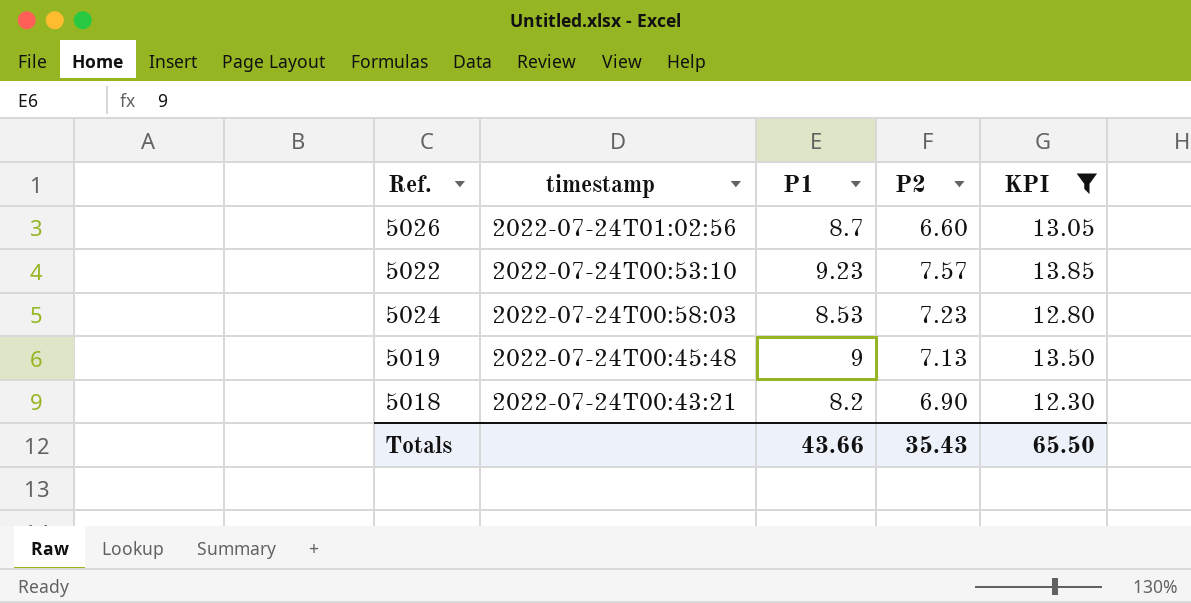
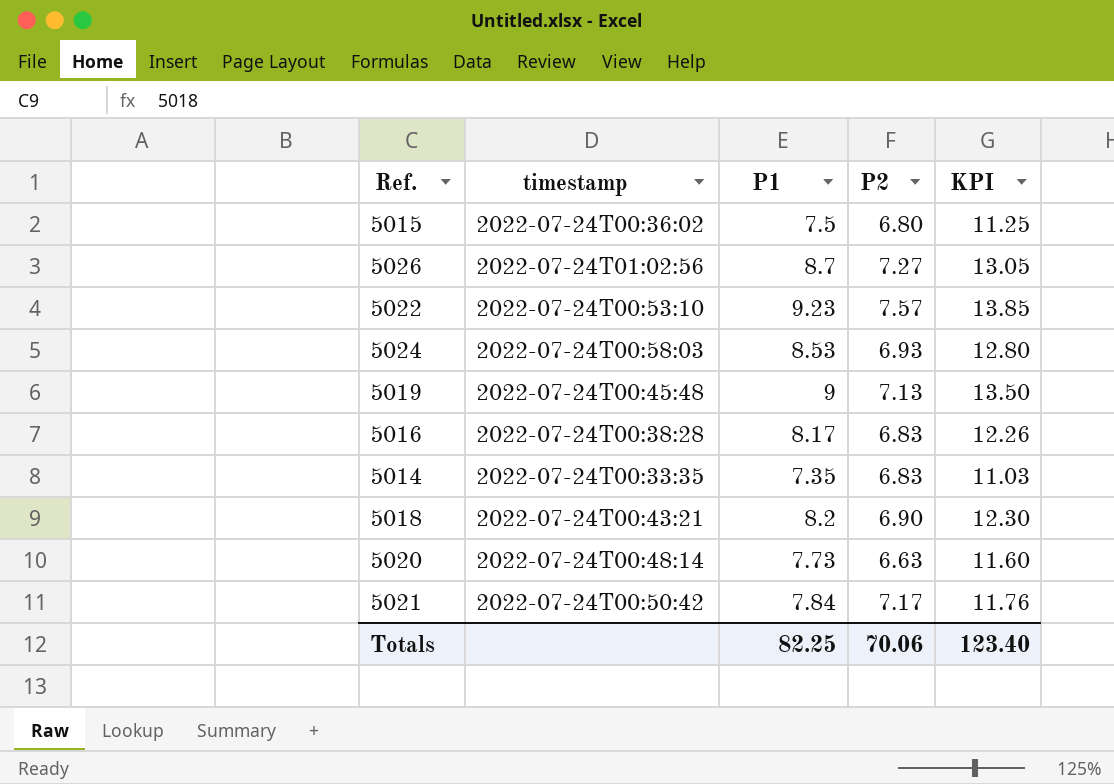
filter: KPI >= 12.30 -> none
5026 | P2: 6.60 -> 7.27
5024 | P2: 7.23 -> 6.93
Totals | P1: 43.66 -> 82.25
Totals | P2: 35.43 -> 70.06
Totals | KPI: 65.50 -> 123.40

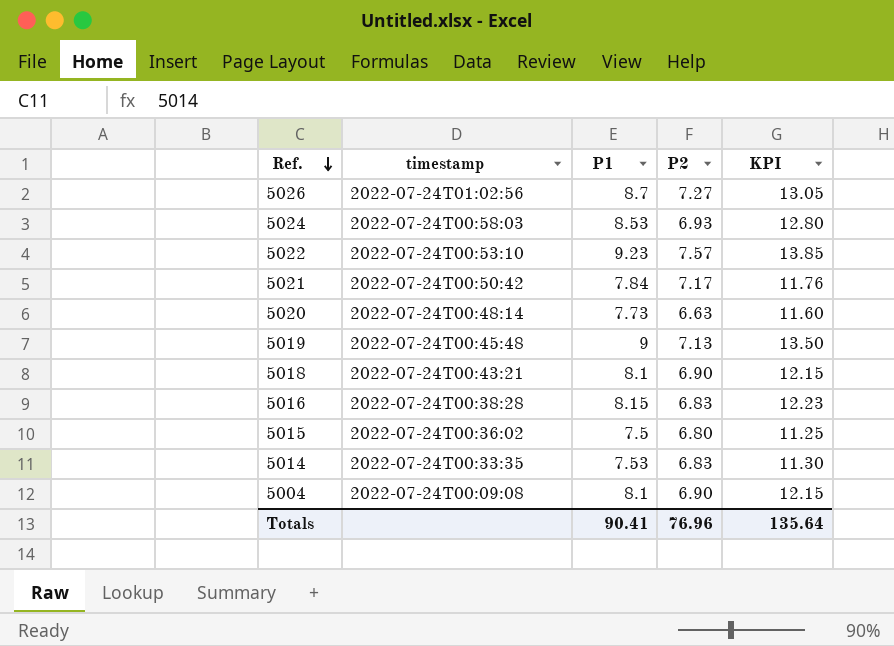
row order: none -> Ref. descending
5018 | P1: 8.2 -> 8.1
5018 | KPI: 12.30 -> 12.15
5016 | P1: 8.17 -> 8.15
5016 | KPI: 12.26 -> 12.23
5014 | P1: 7.35 -> 7.53
5014 | KPI: 11.03 -> 11.30
row 5004: none -> 2022-07-24T00:09:08 | 8.1 | 6.90 | 12.15
Totals | P1: 82.25 -> 90.41
Totals | P2: 70.06 -> 76.96
Totals | KPI: 123.40 -> 135.64

